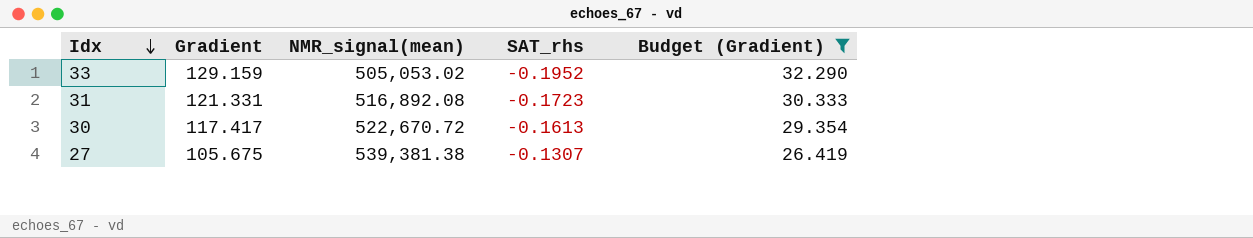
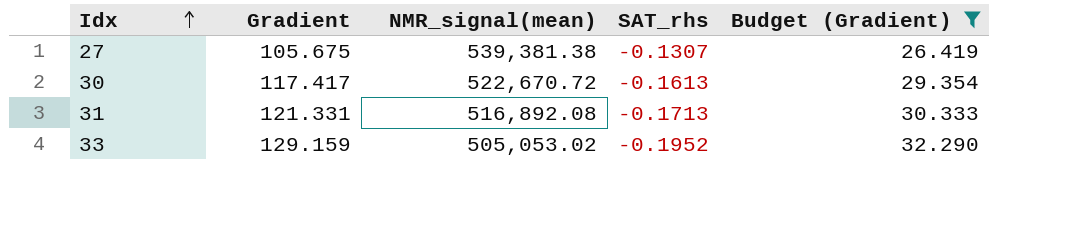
row order: Idx descending -> Idx ascending
31 | SAT_rhs: -0.1723 -> -0.1713

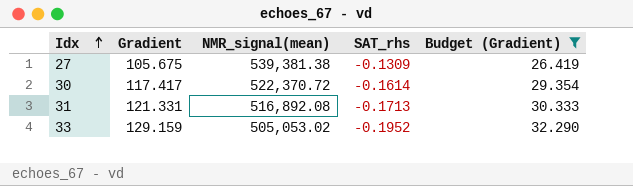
27 | SAT_rhs: -0.1307 -> -0.1309
30 | NMR_signal(mean): 522,670.72 -> 522,370.72
30 | SAT_rhs: -0.1613 -> -0.1614

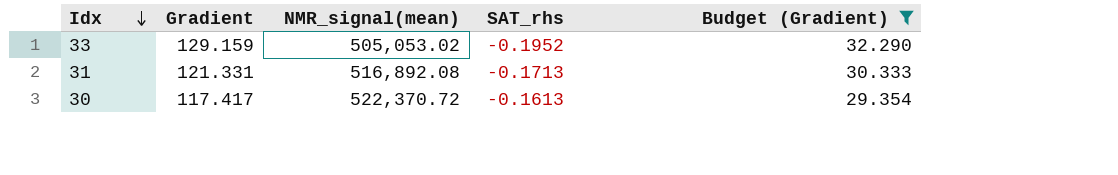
row order: Idx ascending -> Idx descending
row 27: 105.675 | 539,381.38 | -0.1309 | 26.419 -> none
30 | SAT_rhs: -0.1614 -> -0.1613

